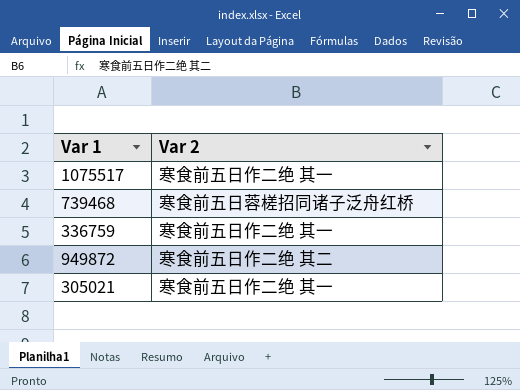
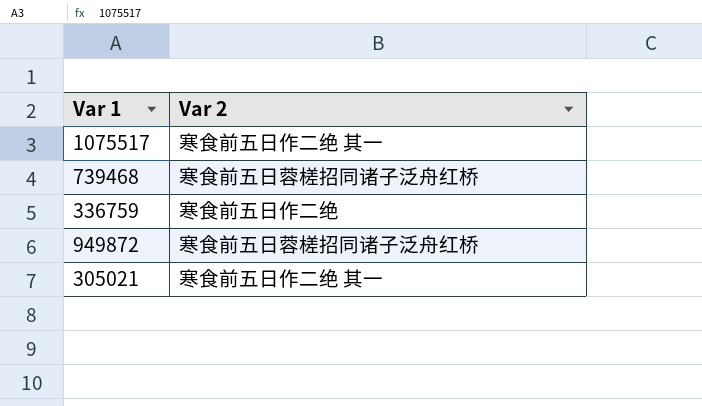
336759 | Var 2: 寒食前五日作二绝 其一 -> 寒食前五日作二绝
949872 | Var 2: 寒食前五日作二绝 其二 -> 寒食前五日蓉槎招同诸子泛舟红桥

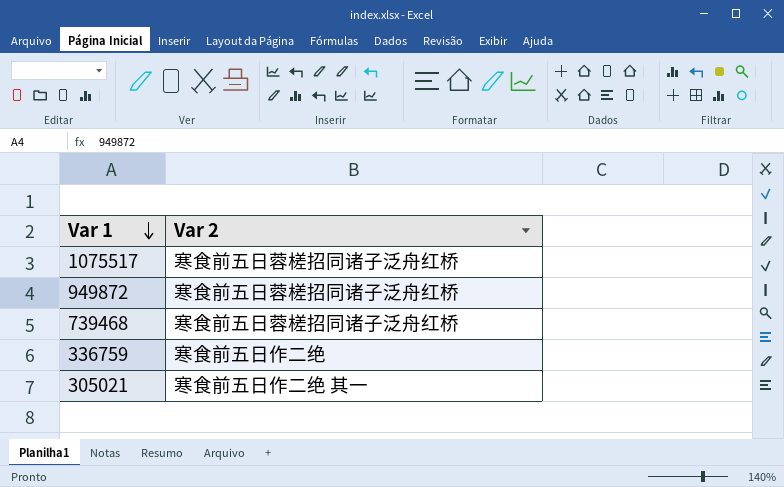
row order: none -> Var 1 descending
1075517 | Var 2: 寒食前五日作二绝 其一 -> 寒食前五日蓉槎招同诸子泛舟红桥

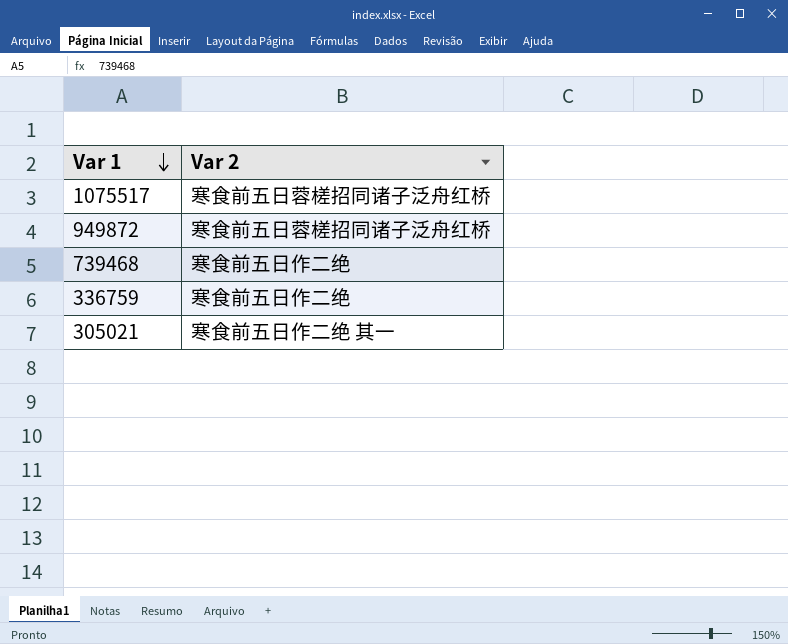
739468 | Var 2: 寒食前五日蓉槎招同诸子泛舟红桥 -> 寒食前五日作二绝

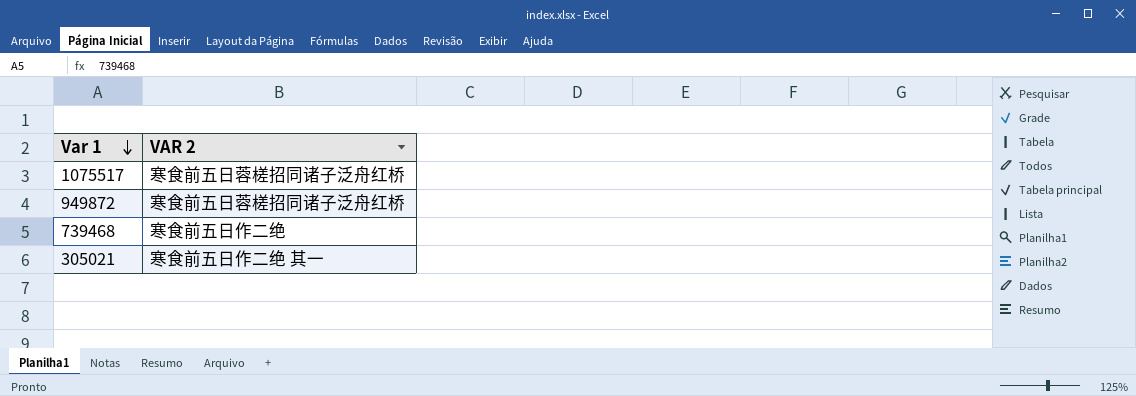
column name: Var 2 -> VAR 2
row 336759: 寒食前五日作二绝 -> none

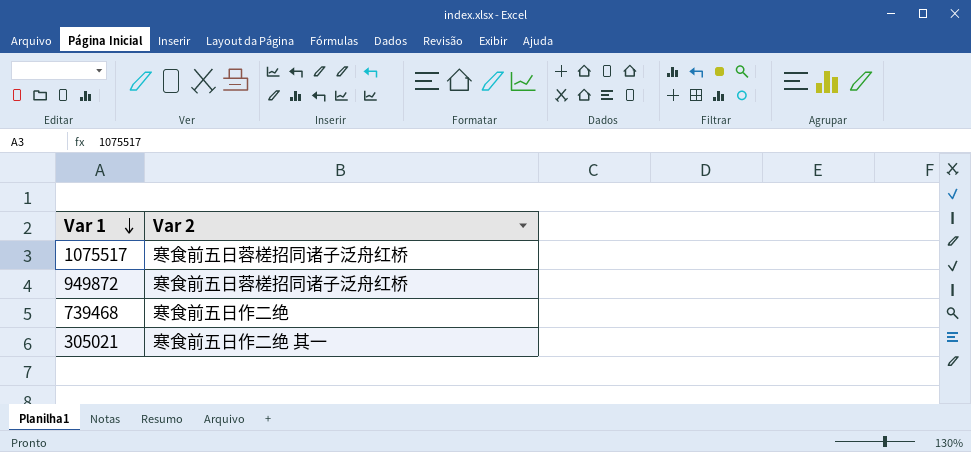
column name: VAR 2 -> Var 2

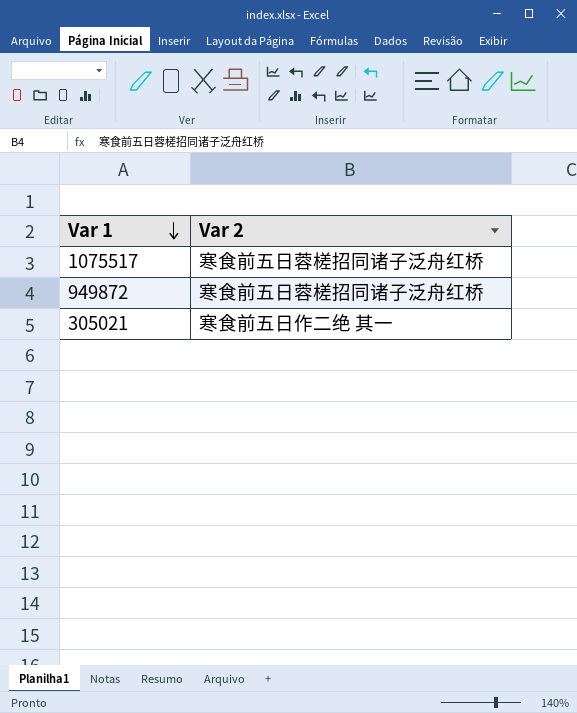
row 739468: 寒食前五日作二绝 -> none

